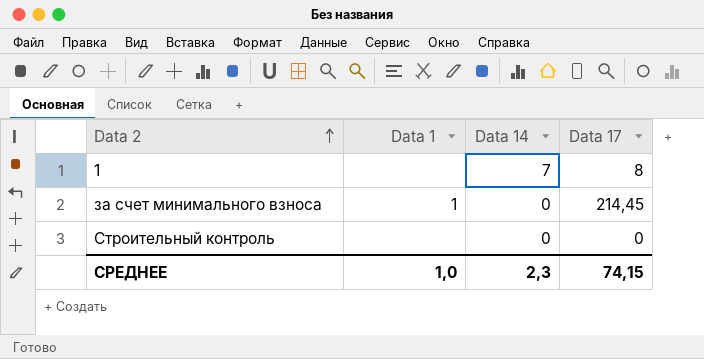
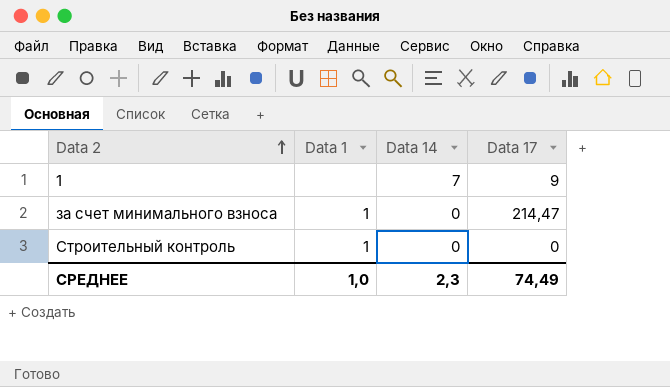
1 | Data 17: 8 -> 9
за счет минимального взноса | Data 17: 214,45 -> 214,47
Строительный контроль | Data 1: none -> 1
СРЕДНЕЕ | Data 17: 74,15 -> 74,49

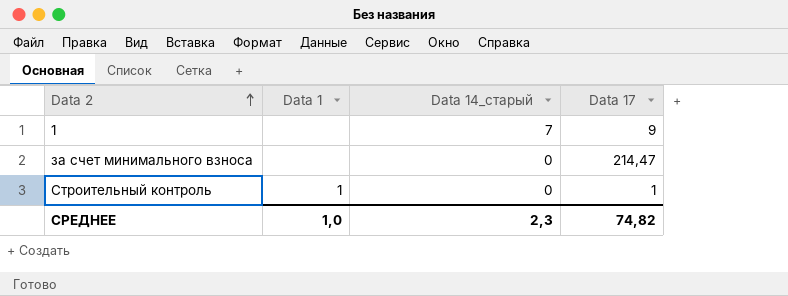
column name: Data 14 -> Data 14_старый
за счет минимального взноса | Data 1: 1 -> none
Строительный контроль | Data 17: 0 -> 1
СРЕДНЕЕ | Data 17: 74,49 -> 74,82

